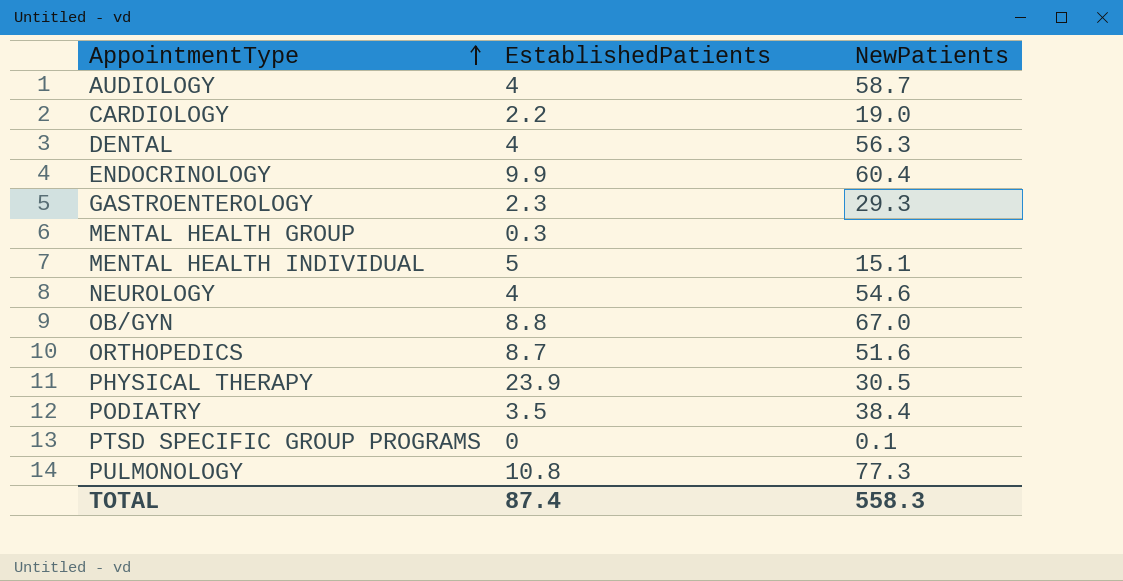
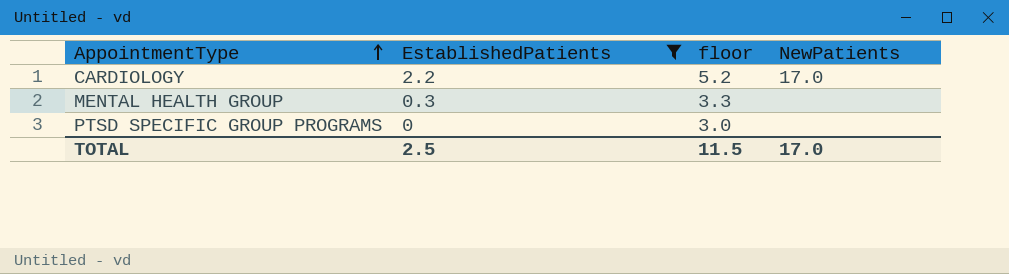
filter: none -> EstablishedPatients <= 2.2
column floor | formula: none -> [EstablishedPatients] + 3
CARDIOLOGY | NewPatients: 19.0 -> 17.0
PTSD SPECIFIC GROUP PROGRAMS | NewPatients: 0.1 -> none
TOTAL | EstablishedPatients: 87.4 -> 2.5
TOTAL | NewPatients: 558.3 -> 17.0

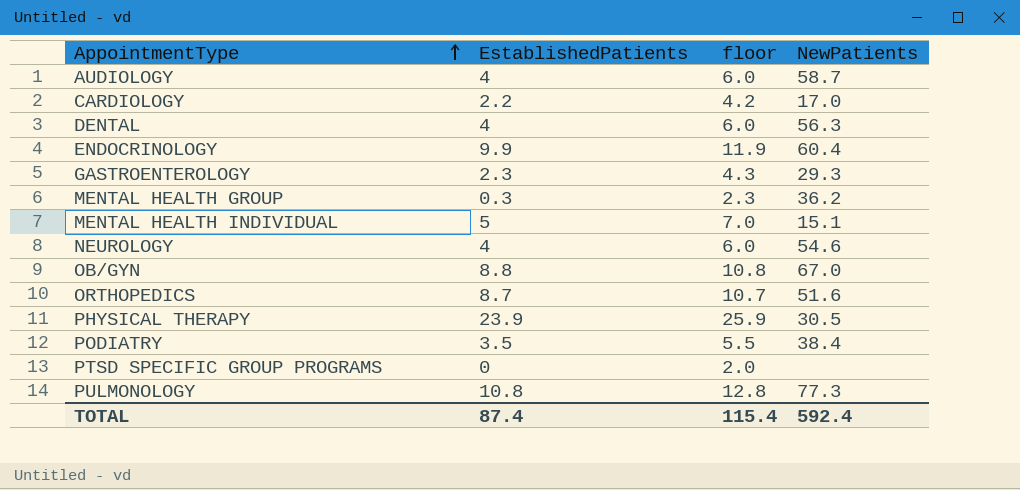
filter: EstablishedPatients <= 2.2 -> none
column floor | formula: [EstablishedPatients] + 3 -> [EstablishedPatients] + 2
MENTAL HEALTH GROUP | NewPatients: none -> 36.2
TOTAL | EstablishedPatients: 2.5 -> 87.4
TOTAL | floor: 11.5 -> 115.4
TOTAL | NewPatients: 17.0 -> 592.4

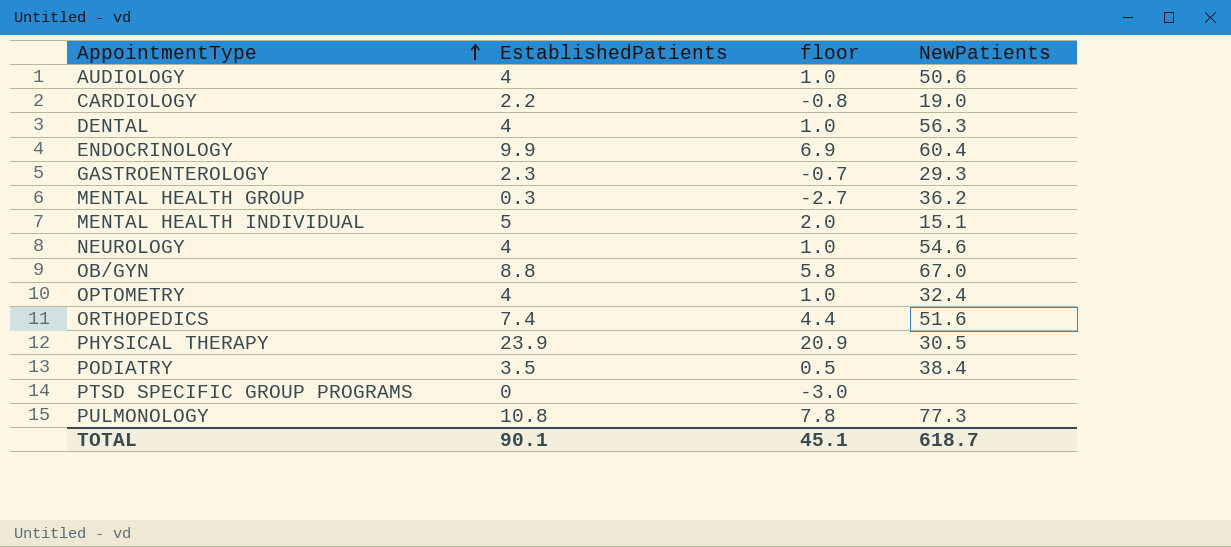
column floor | formula: [EstablishedPatients] + 2 -> [EstablishedPatients] - 3
AUDIOLOGY | NewPatients: 58.7 -> 50.6
CARDIOLOGY | NewPatients: 17.0 -> 19.0
row OPTOMETRY: none -> 4 | 1.0 | 32.4
ORTHOPEDICS | EstablishedPatients: 8.7 -> 7.4
TOTAL | EstablishedPatients: 87.4 -> 90.1
TOTAL | floor: 115.4 -> 45.1
TOTAL | NewPatients: 592.4 -> 618.7

